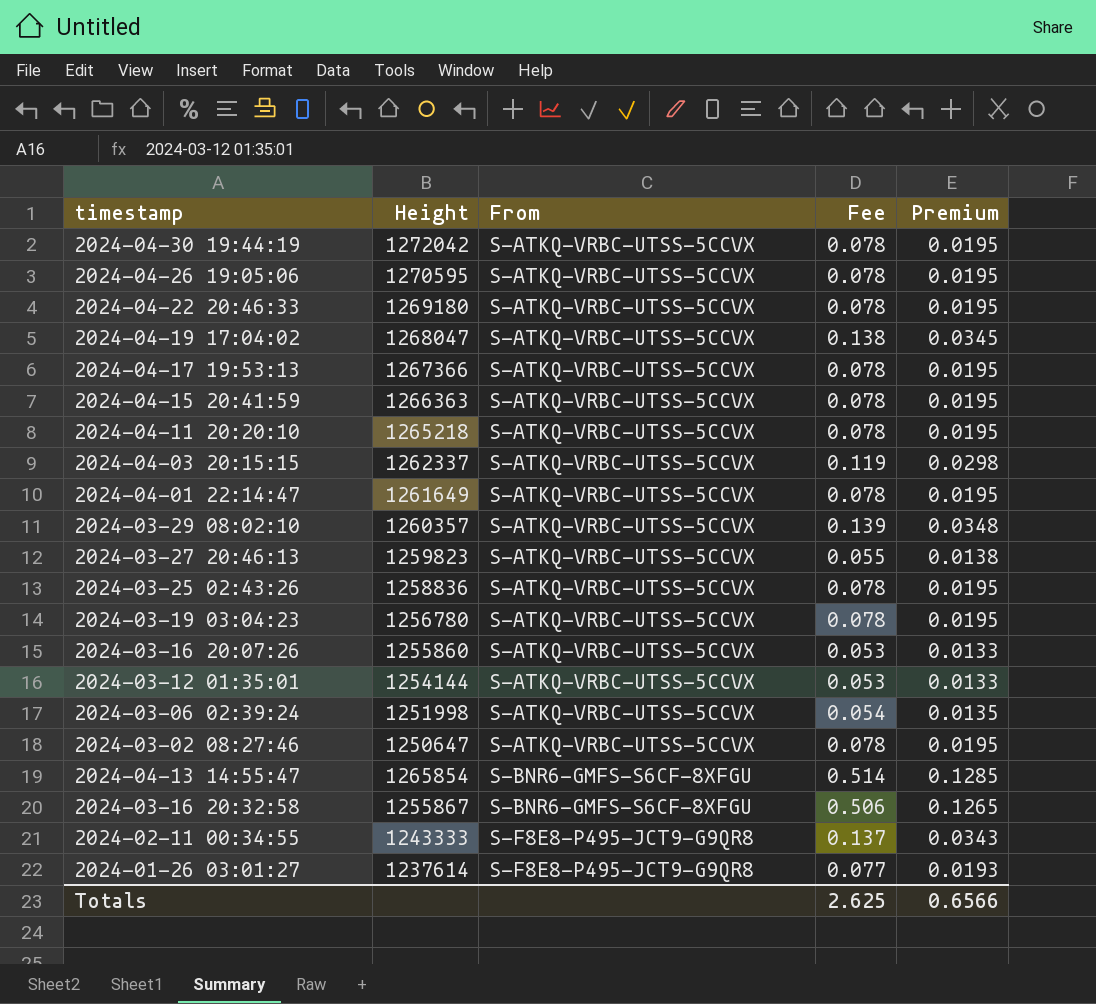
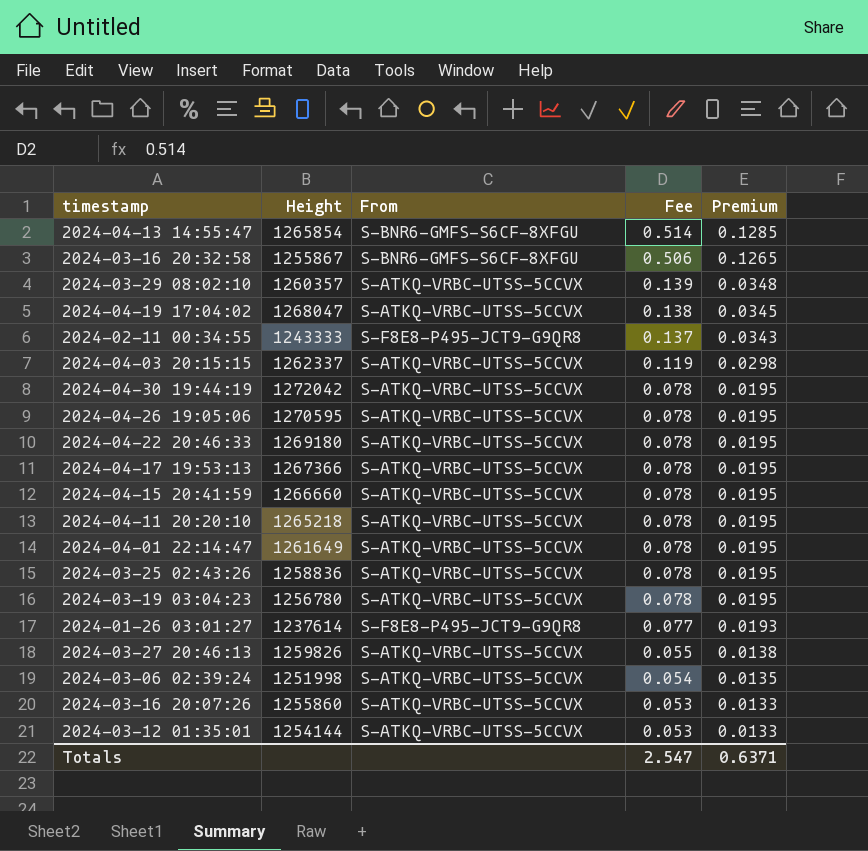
row order: From ascending -> Fee descending
row 2024-03-02 08:27:46: 1250647 | S-ATKQ-VRBC-UTSS-5CCVX | 0.078 | 0.0195 -> none
2024-04-15 20:41:59 | Height: 1266363 -> 1266660
2024-03-27 20:46:13 | Height: 1259823 -> 1259826
Totals | Fee: 2.625 -> 2.547
Totals | Premium: 0.6566 -> 0.6371

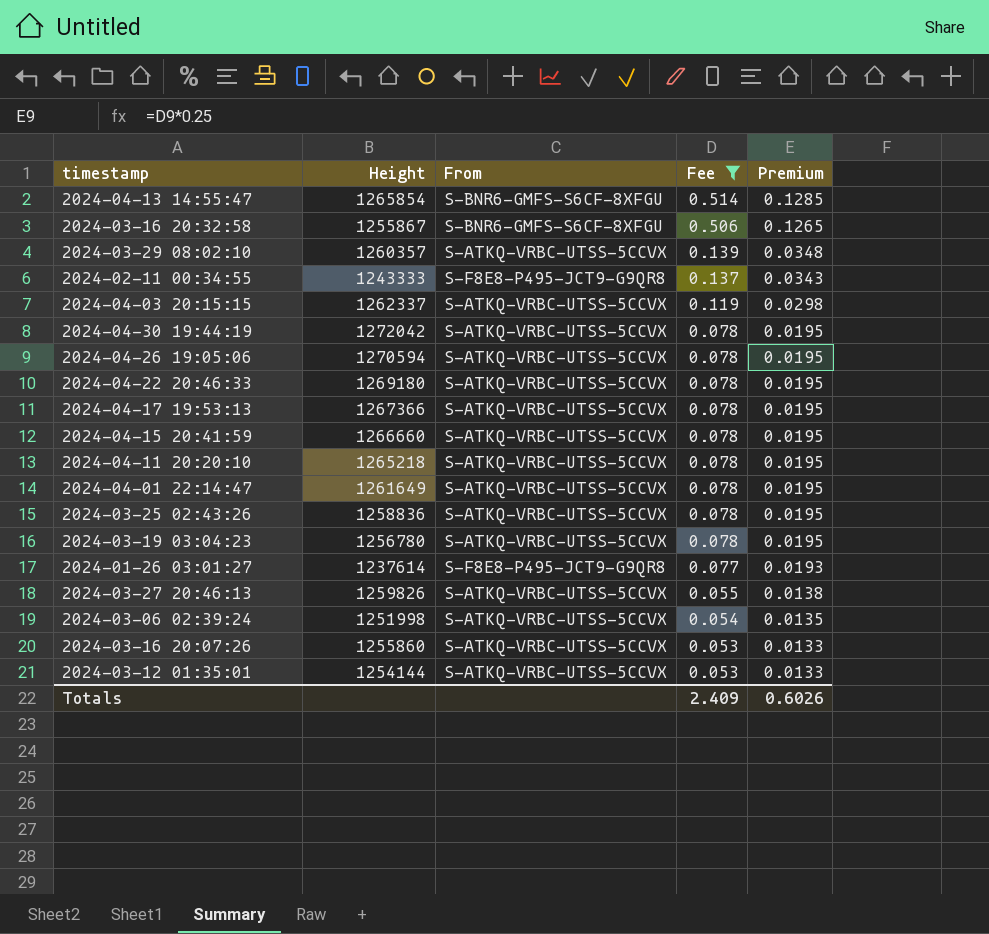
filter: none -> Fee != 0.138
2024-04-26 19:05:06 | Height: 1270595 -> 1270594
Totals | Fee: 2.547 -> 2.409
Totals | Premium: 0.6371 -> 0.6026

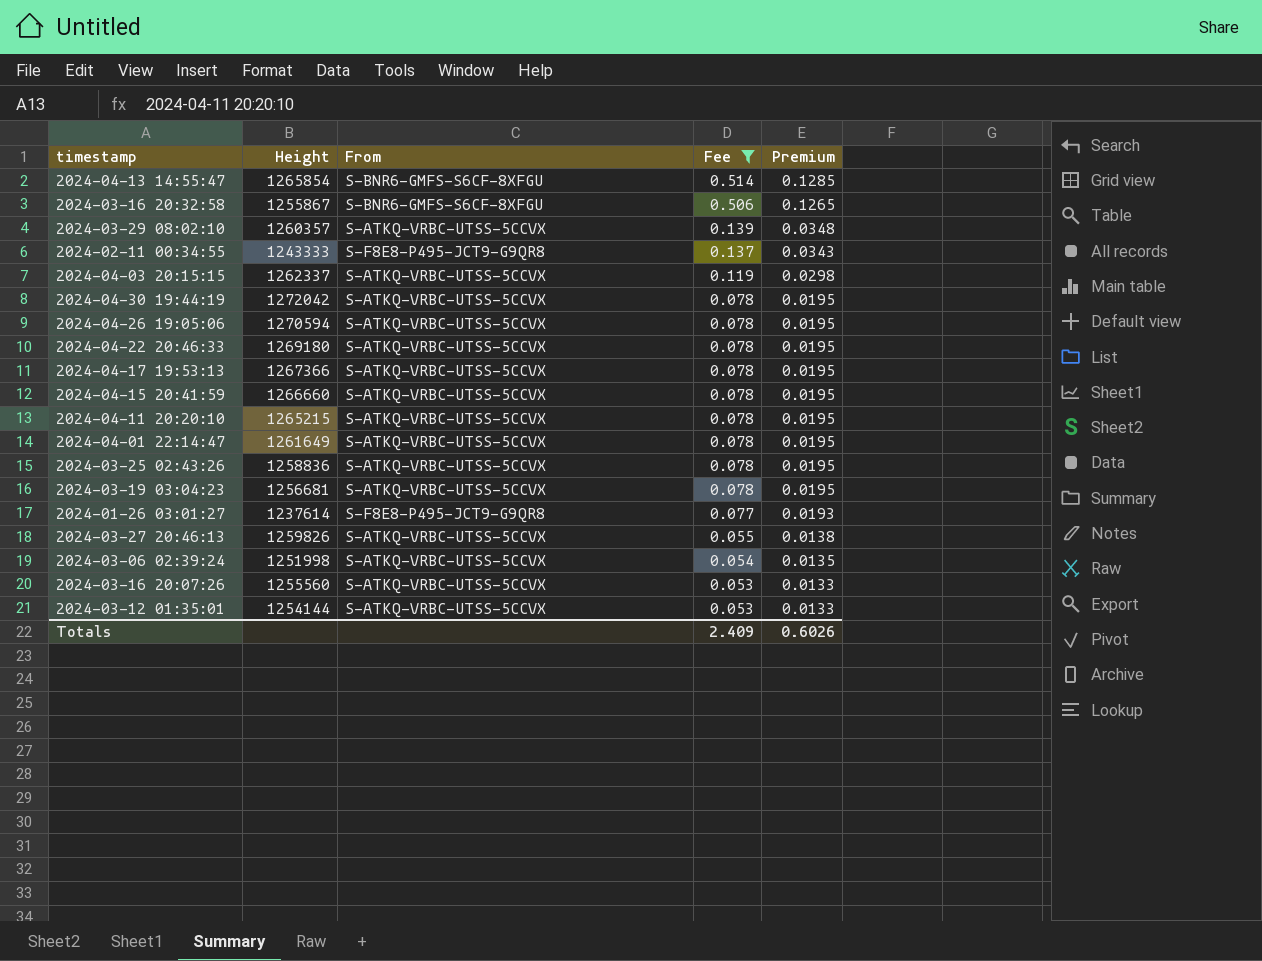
2024-04-11 20:20:10 | Height: 1265218 -> 1265215
2024-03-19 03:04:23 | Height: 1256780 -> 1256681
2024-03-16 20:07:26 | Height: 1255860 -> 1255560

